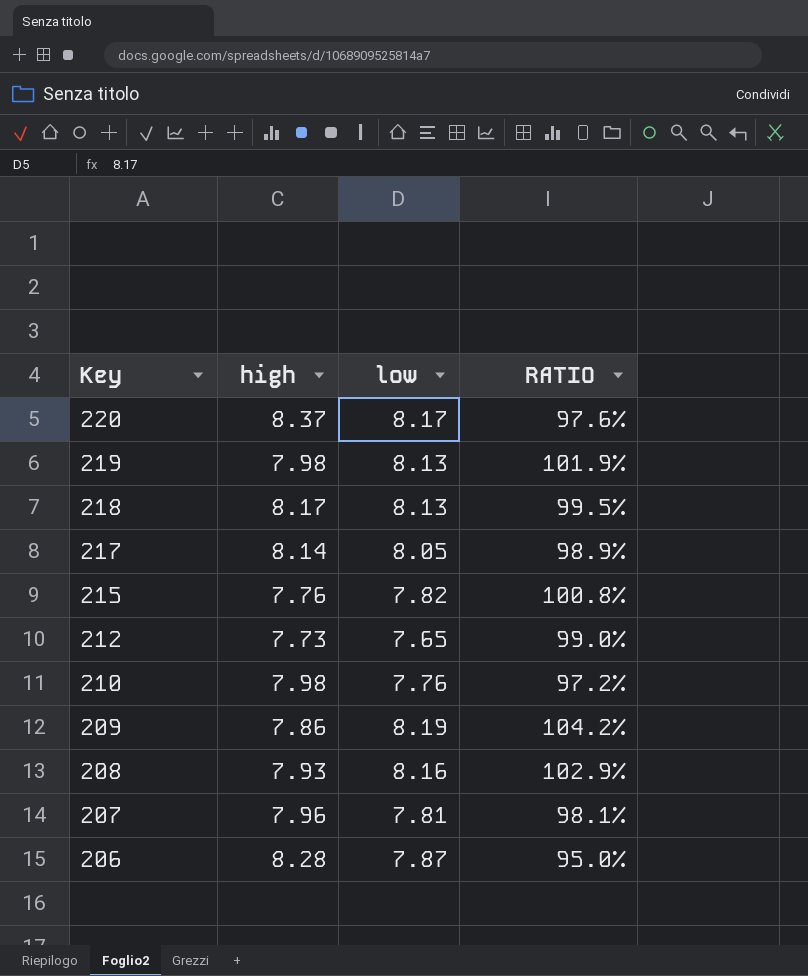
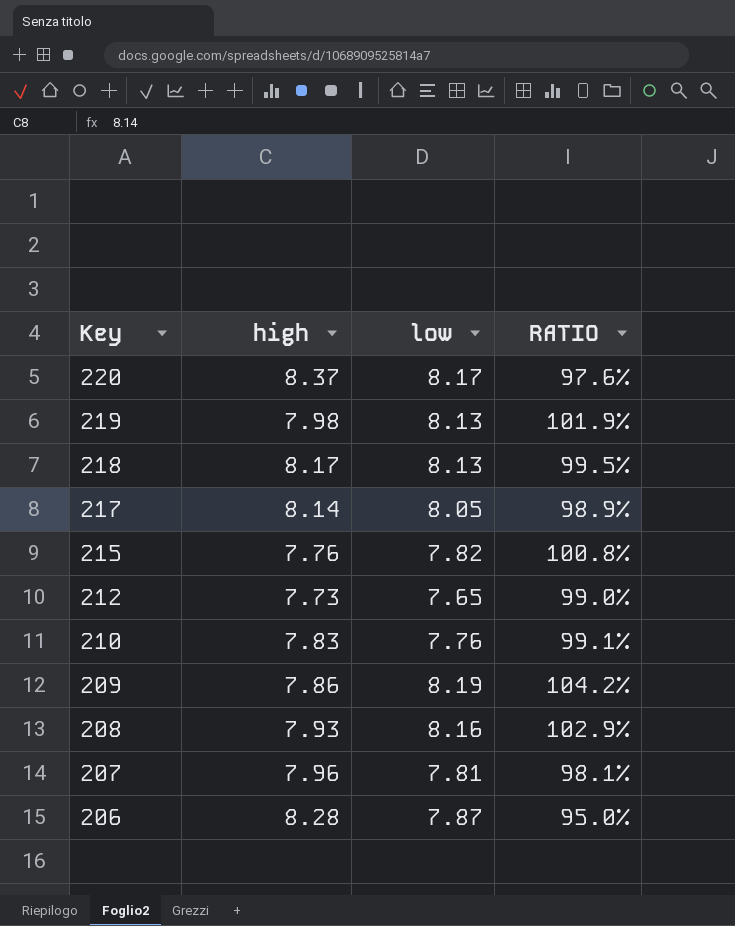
210 | high: 7.98 -> 7.83
210 | RATIO: 97.2% -> 99.1%

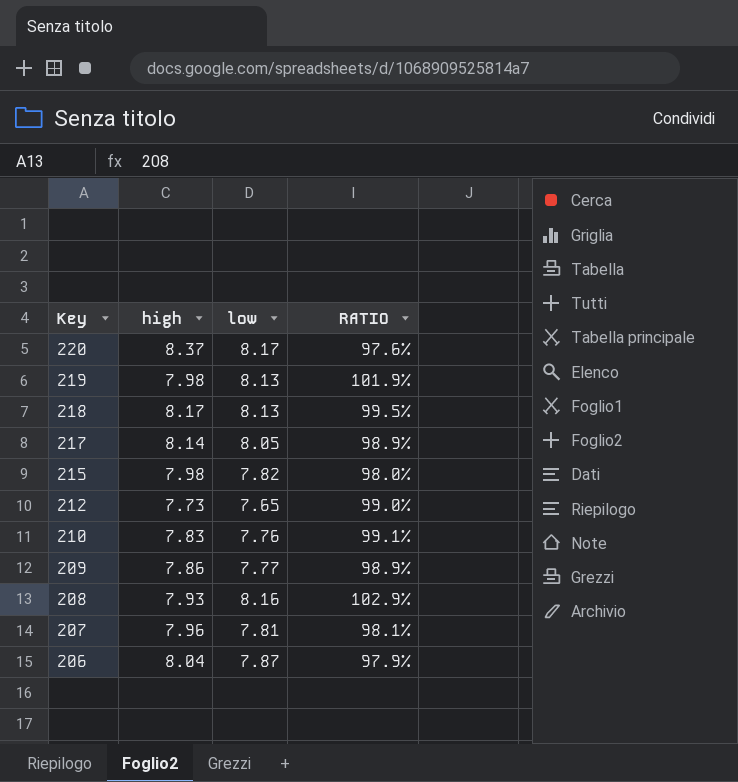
215 | high: 7.76 -> 7.98
215 | RATIO: 100.8% -> 98.0%
209 | low: 8.19 -> 7.77
209 | RATIO: 104.2% -> 98.9%
206 | high: 8.28 -> 8.04
206 | RATIO: 95.0% -> 97.9%

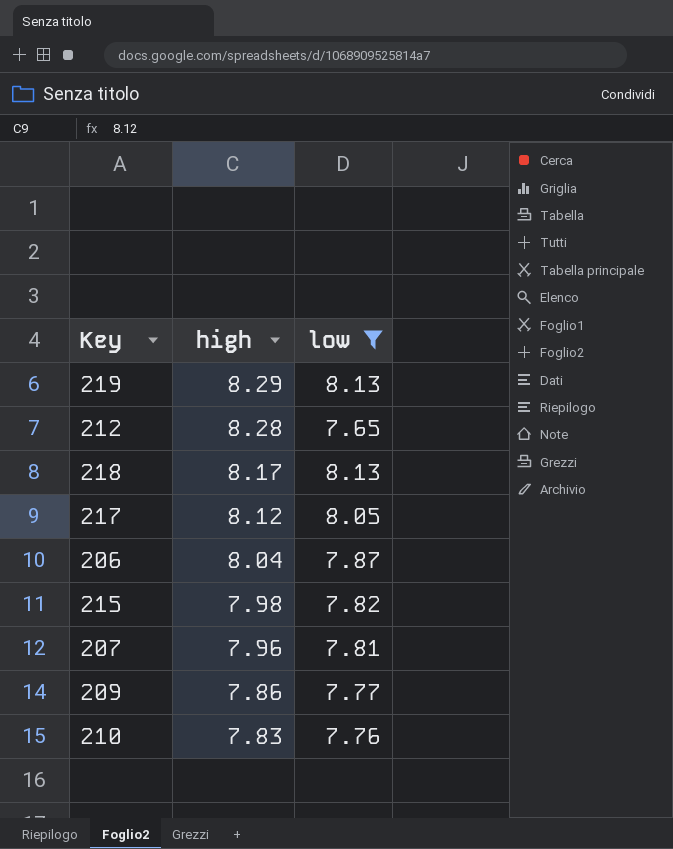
filter: none -> low <= 8.13
row order: Key descending -> high descending
column RATIO | formula: [low] / [high] -> none
219 | high: 7.98 -> 8.29
212 | high: 7.73 -> 8.28
217 | high: 8.14 -> 8.12

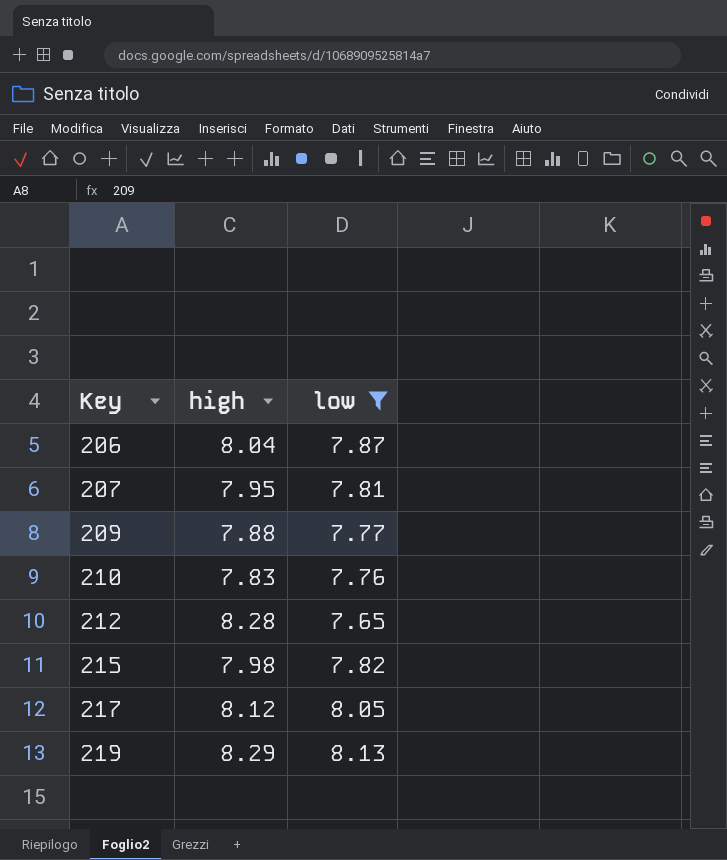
row order: high descending -> Key ascending
row 218: 8.17 | 8.13 -> none
207 | high: 7.96 -> 7.95
209 | high: 7.86 -> 7.88

